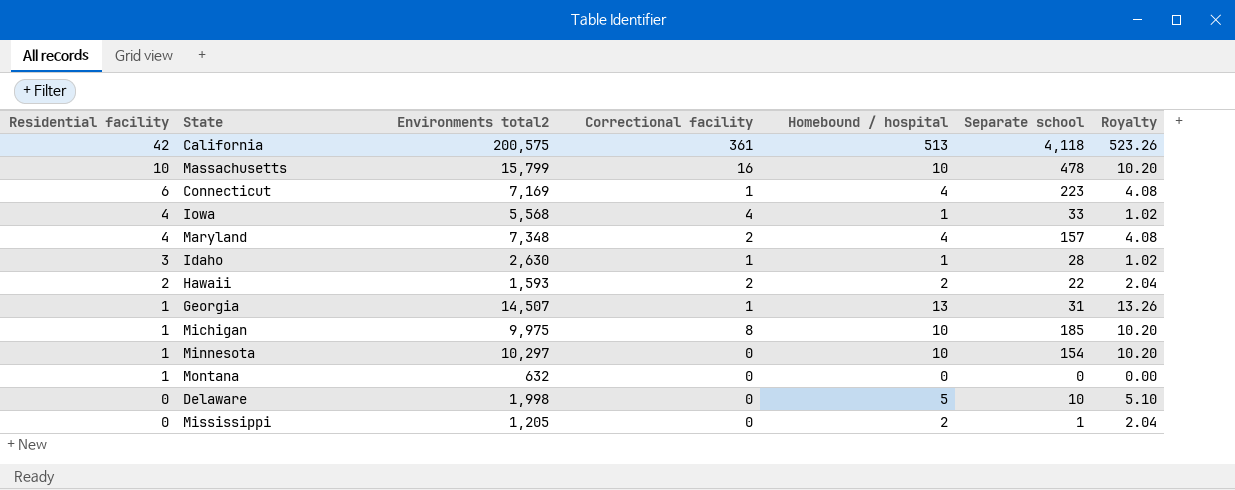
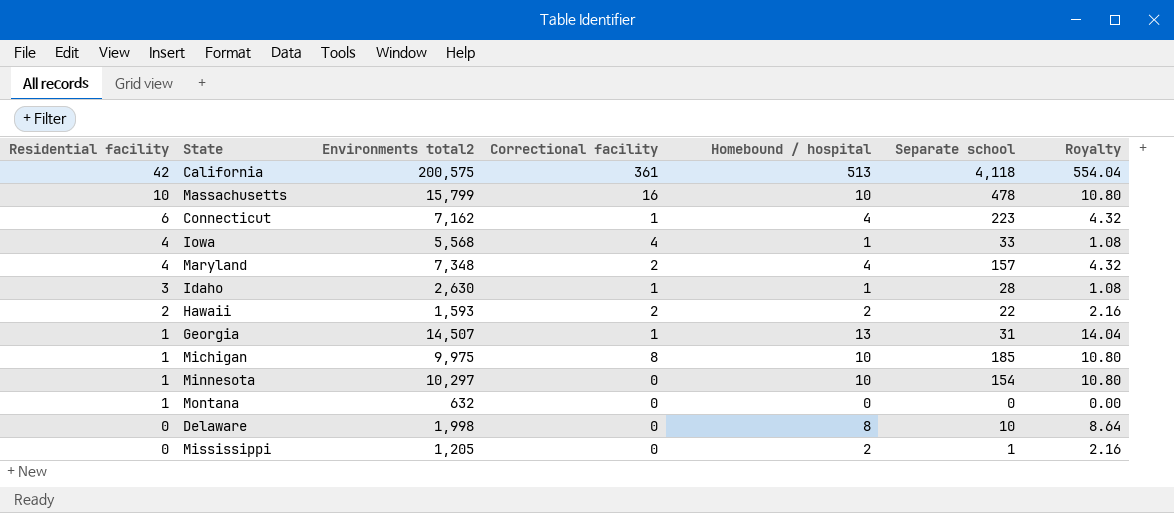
column Royalty | formula: [Homebound / hospital] * 1.02 -> [Homebound / hospital] * 1.08
Connecticut | Environments total2: 7,169 -> 7,162
Delaware | Homebound / hospital: 5 -> 8

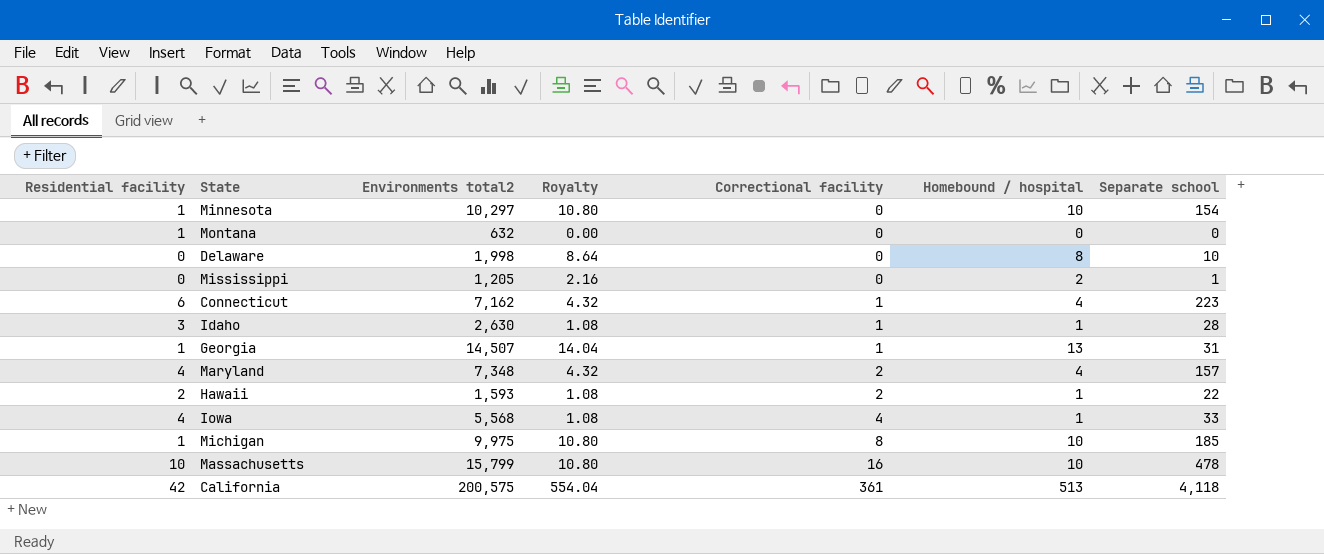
row order: Residential facility descending -> Correctional facility ascending
column Royalty | position: 7 -> 4
Hawaii | Royalty: 2.16 -> 1.08
Hawaii | Homebound / hospital: 2 -> 1

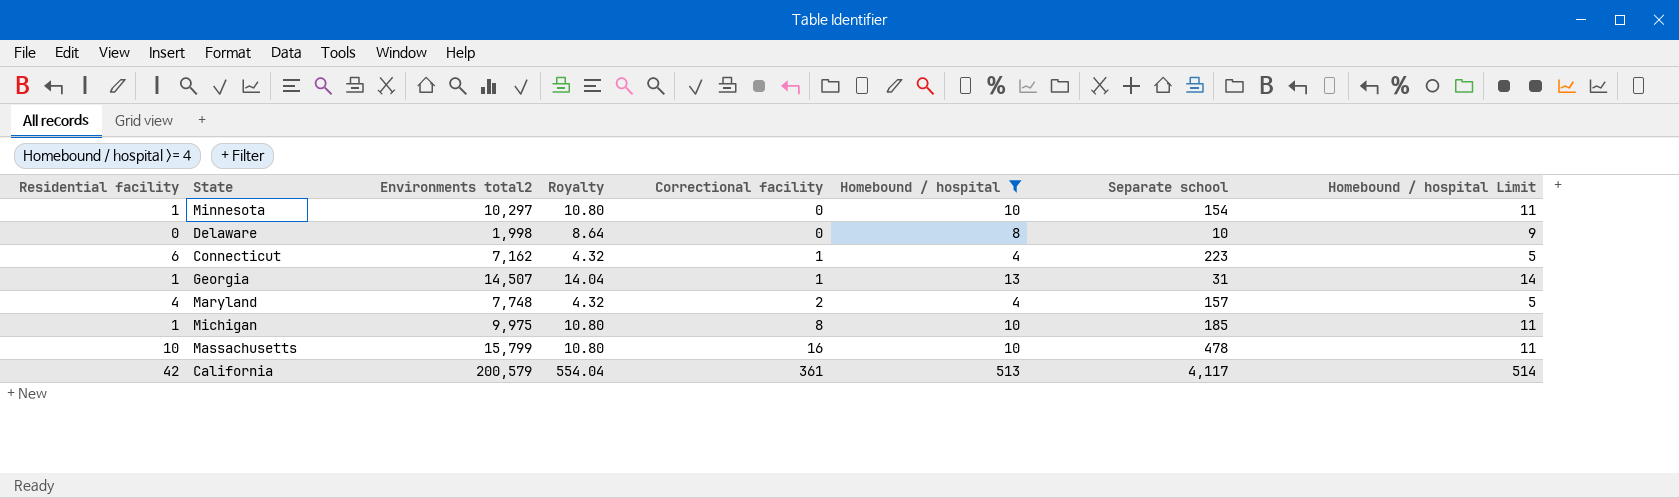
filter: none -> Homebound / hospital >= 4
column Homebound / hospital Limit | formula: none -> [Homebound / hospital] + 1
Maryland | Environments total2: 7,348 -> 7,748
California | Environments total2: 200,575 -> 200,579
California | Separate school: 4,118 -> 4,117

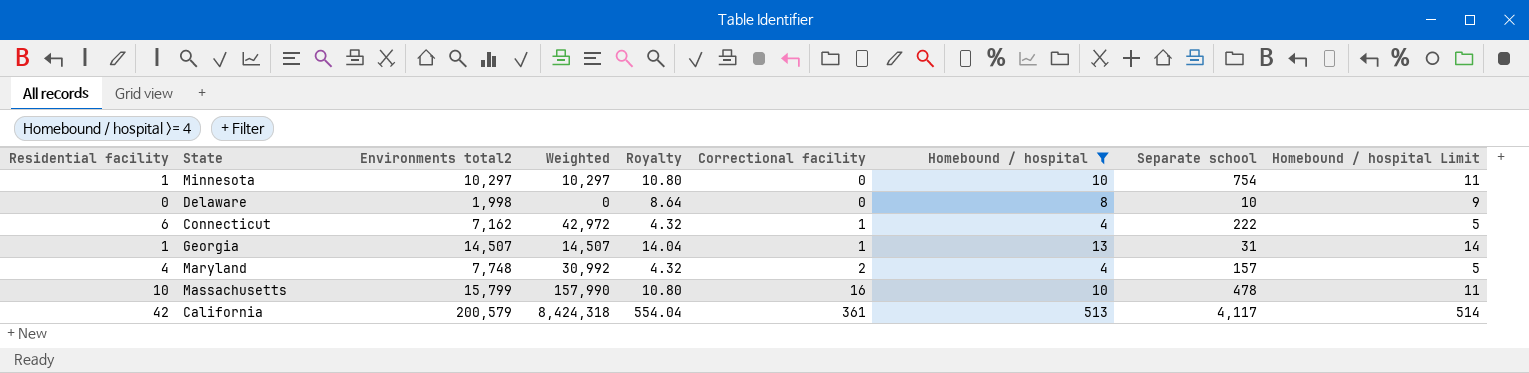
column Weighted | formula: none -> [Residential facility] * [Environments total2]
row Michigan: 1 | 9,975 | 10.80 | 8 | 10 | 185 | 11 -> none
Minnesota | Separate school: 154 -> 754
Connecticut | Separate school: 223 -> 222

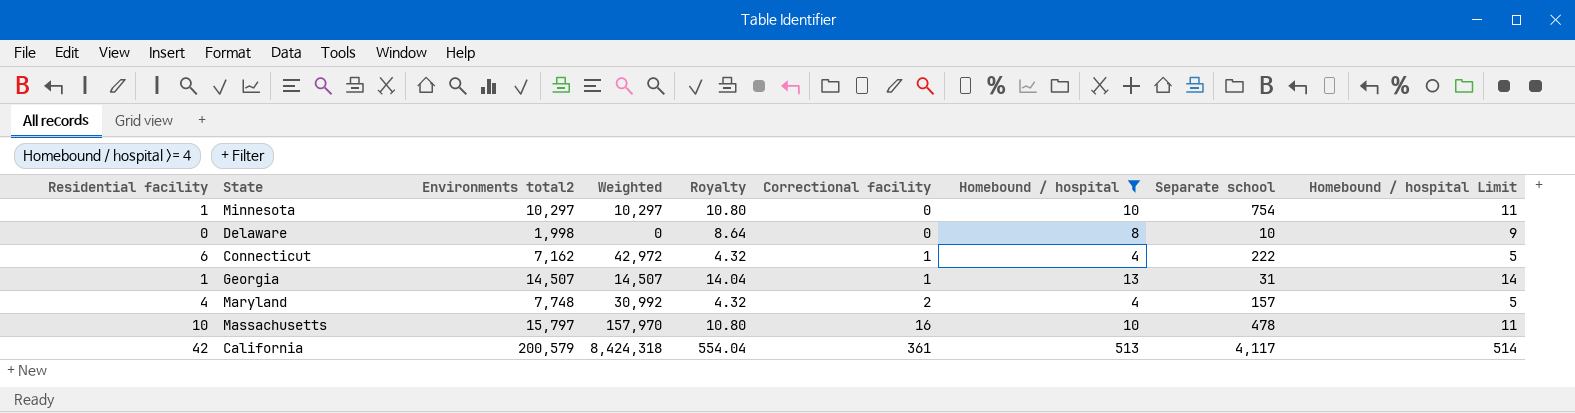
Massachusetts | Environments total2: 15,799 -> 15,797
Massachusetts | Weighted: 157,990 -> 157,970

